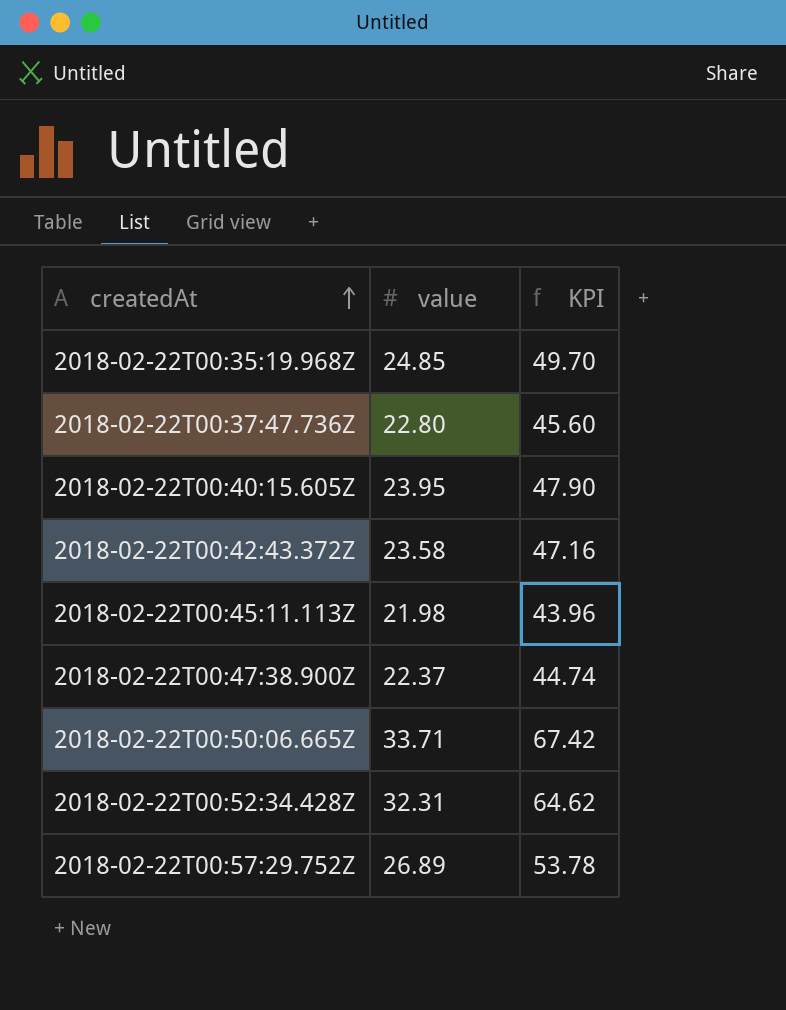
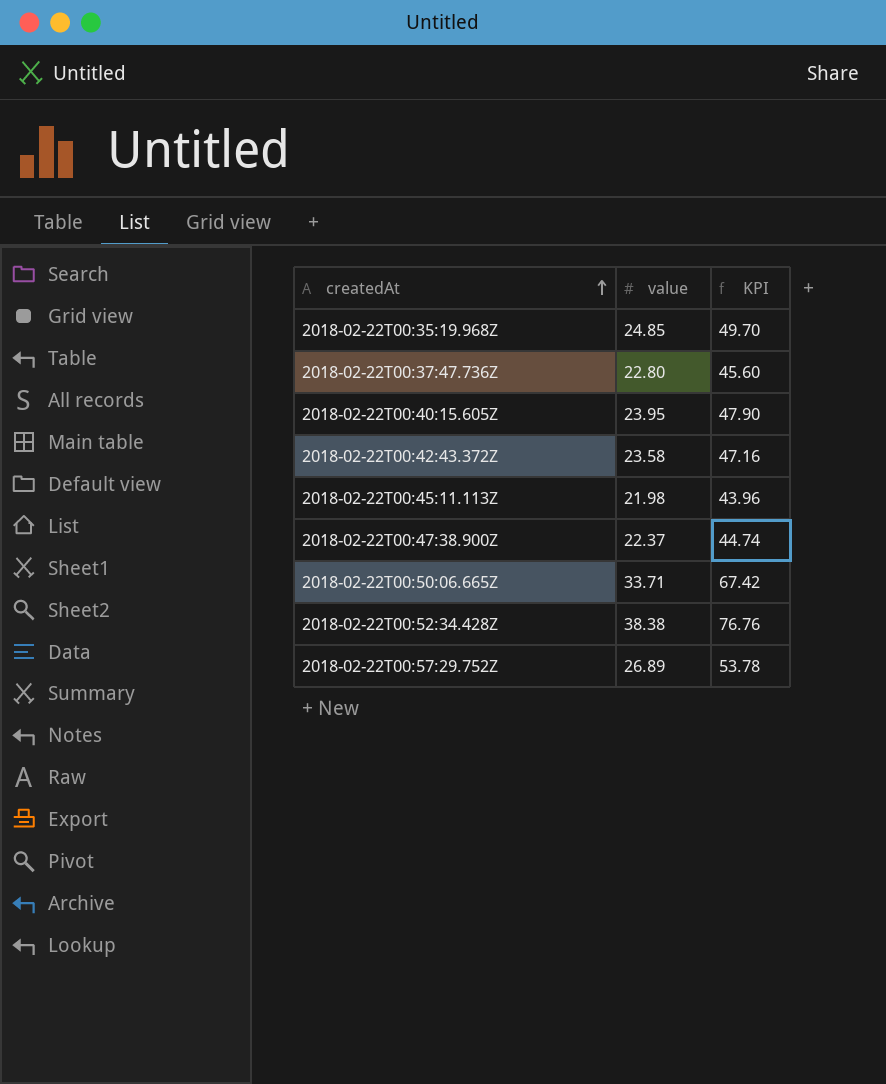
2018-02-22T00:52:34.428Z | value: 32.31 -> 38.38
2018-02-22T00:52:34.428Z | KPI: 64.62 -> 76.76

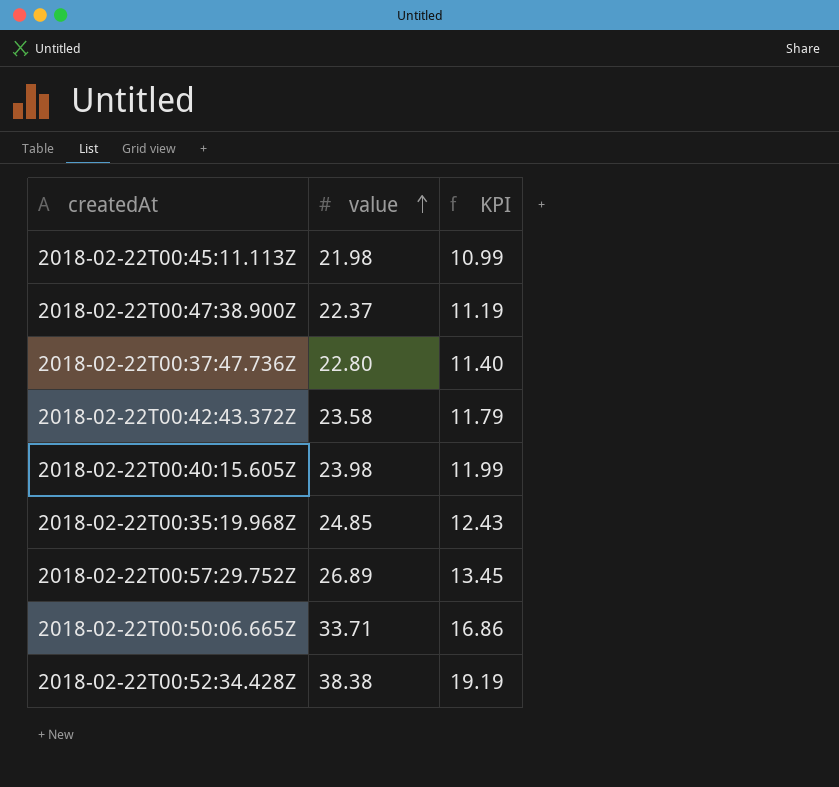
row order: createdAt ascending -> value ascending
column KPI | formula: [value] * 2 -> [value] * 0.5
2018-02-22T00:40:15.605Z | value: 23.95 -> 23.98

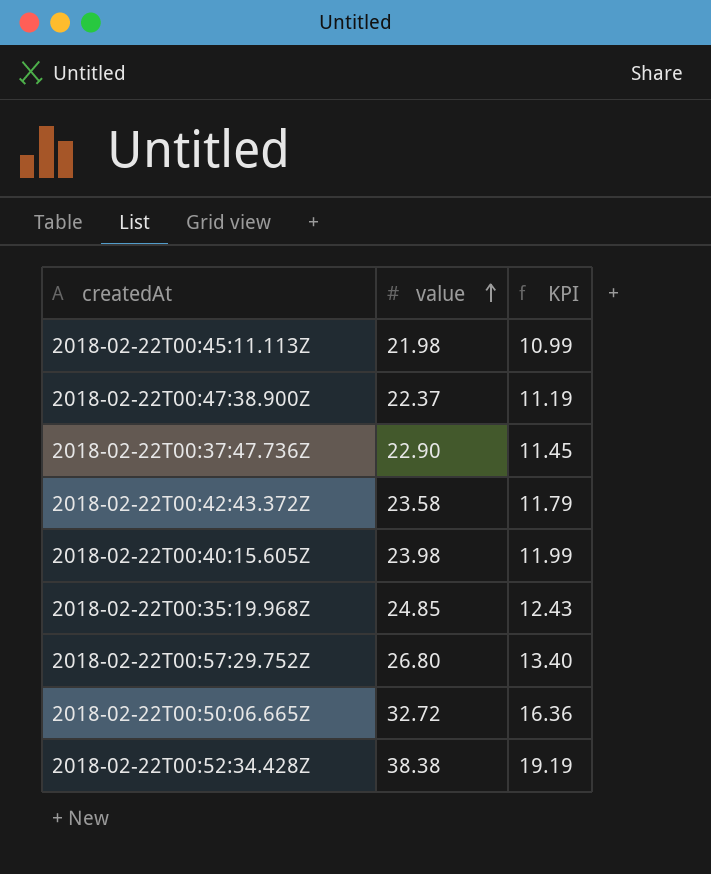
2018-02-22T00:37:47.736Z | value: 22.80 -> 22.90
2018-02-22T00:37:47.736Z | KPI: 11.40 -> 11.45
2018-02-22T00:57:29.752Z | value: 26.89 -> 26.80
2018-02-22T00:57:29.752Z | KPI: 13.45 -> 13.40
2018-02-22T00:50:06.665Z | value: 33.71 -> 32.72
2018-02-22T00:50:06.665Z | KPI: 16.86 -> 16.36

